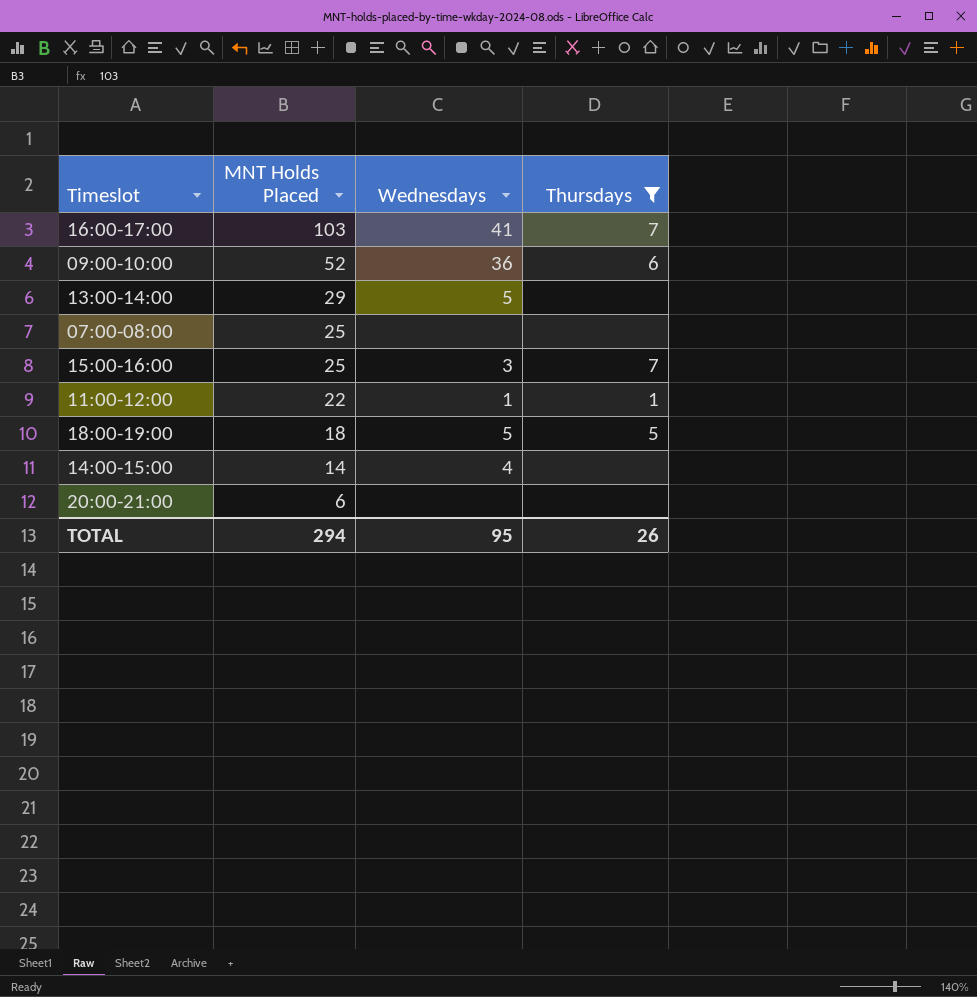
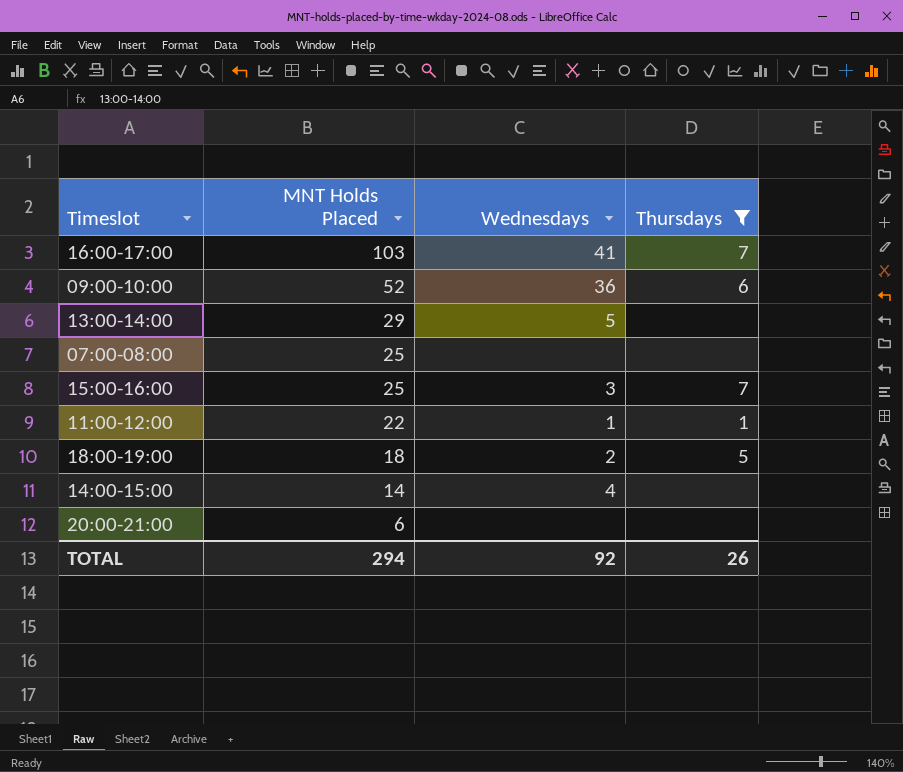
18:00-19:00 | Wednesdays: 5 -> 2
TOTAL | Wednesdays: 95 -> 92

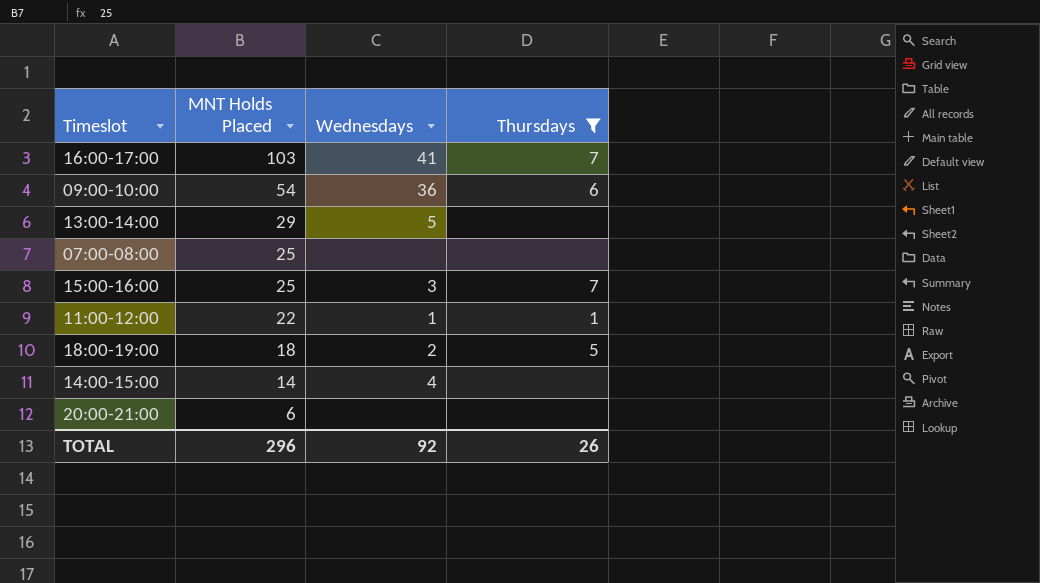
09:00-10:00 | MNT Holds Placed: 52 -> 54
TOTAL | MNT Holds Placed: 294 -> 296

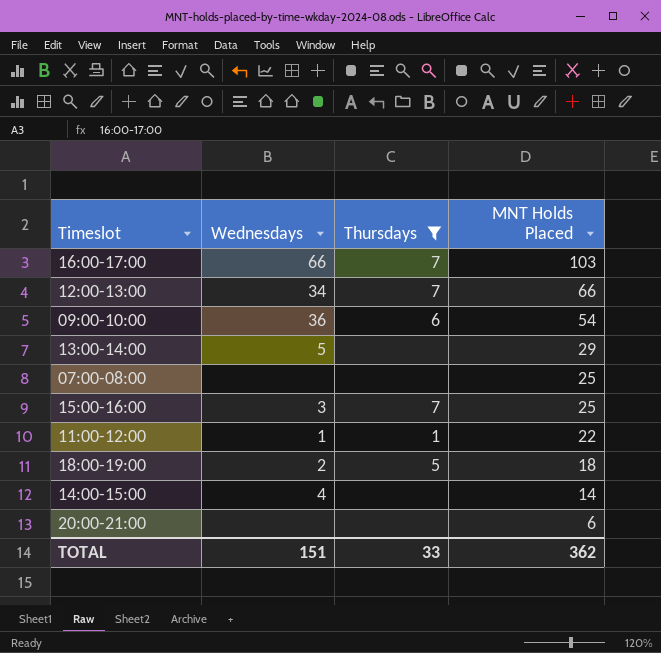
column MNT Holds Placed | position: 2 -> 4
16:00-17:00 | Wednesdays: 41 -> 66
row 12:00-13:00: none -> 34 | 7 | 66
TOTAL | Wednesdays: 92 -> 151
TOTAL | Thursdays: 26 -> 33
TOTAL | MNT Holds Placed: 296 -> 362

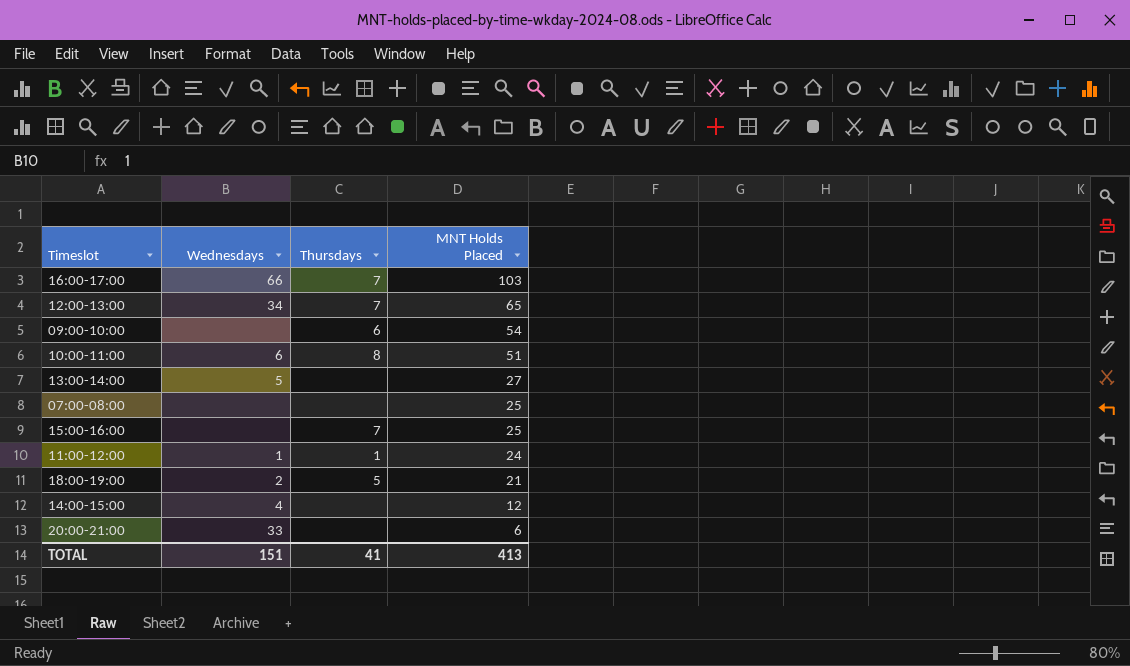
filter: Thursdays != 8 -> none
12:00-13:00 | MNT Holds Placed: 66 -> 65
09:00-10:00 | Wednesdays: 36 -> none
13:00-14:00 | MNT Holds Placed: 29 -> 27
15:00-16:00 | Wednesdays: 3 -> none
11:00-12:00 | MNT Holds Placed: 22 -> 24
18:00-19:00 | MNT Holds Placed: 18 -> 21
14:00-15:00 | MNT Holds Placed: 14 -> 12
20:00-21:00 | Wednesdays: none -> 33
TOTAL | Thursdays: 33 -> 41
TOTAL | MNT Holds Placed: 362 -> 413

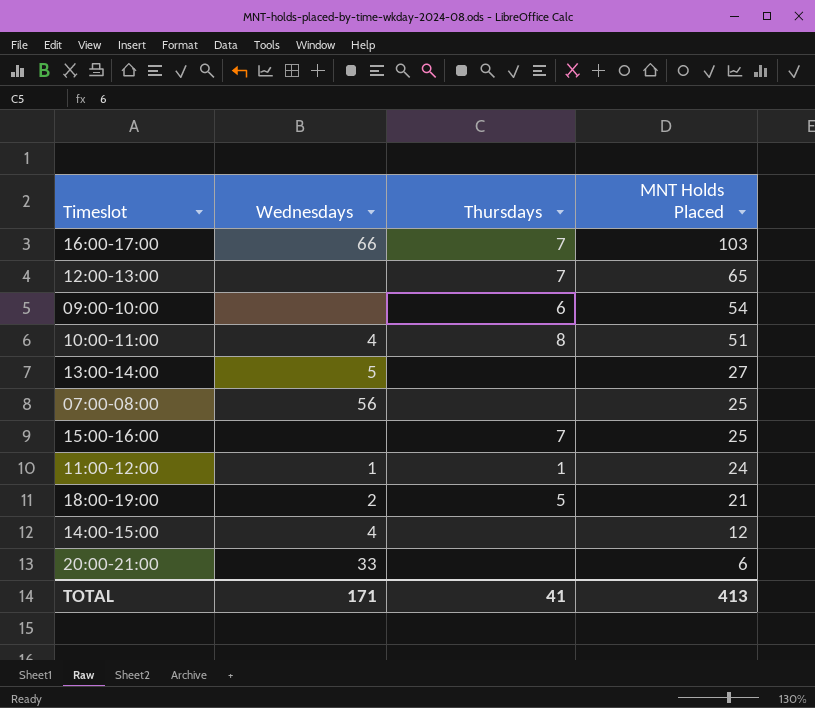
12:00-13:00 | Wednesdays: 34 -> none
10:00-11:00 | Wednesdays: 6 -> 4
07:00-08:00 | Wednesdays: none -> 56
TOTAL | Wednesdays: 151 -> 171

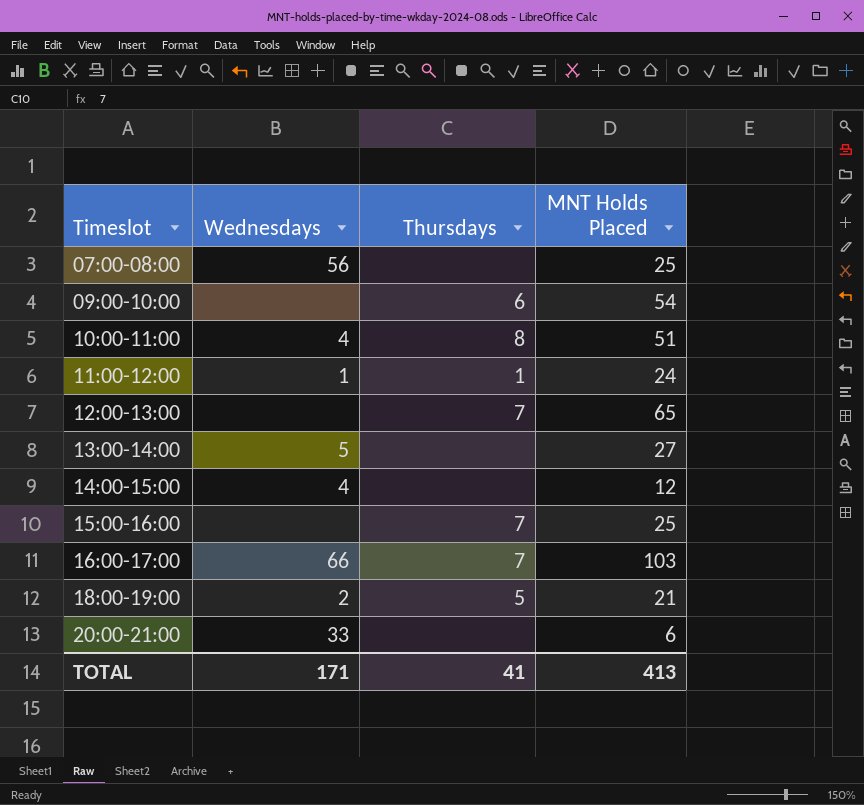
row order: MNT Holds Placed descending -> Timeslot ascending

